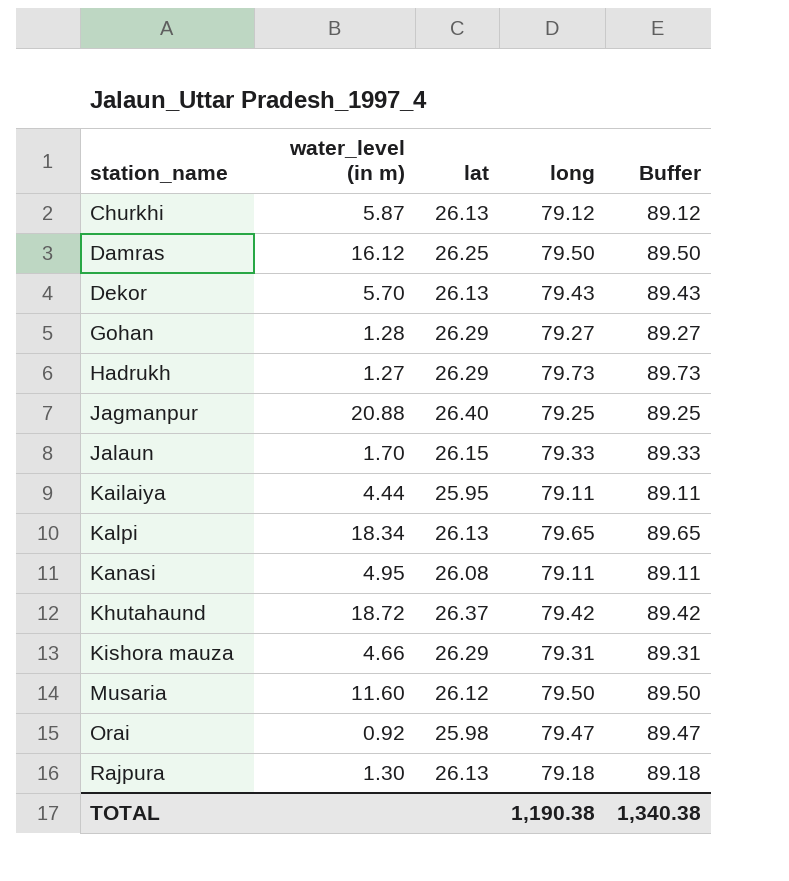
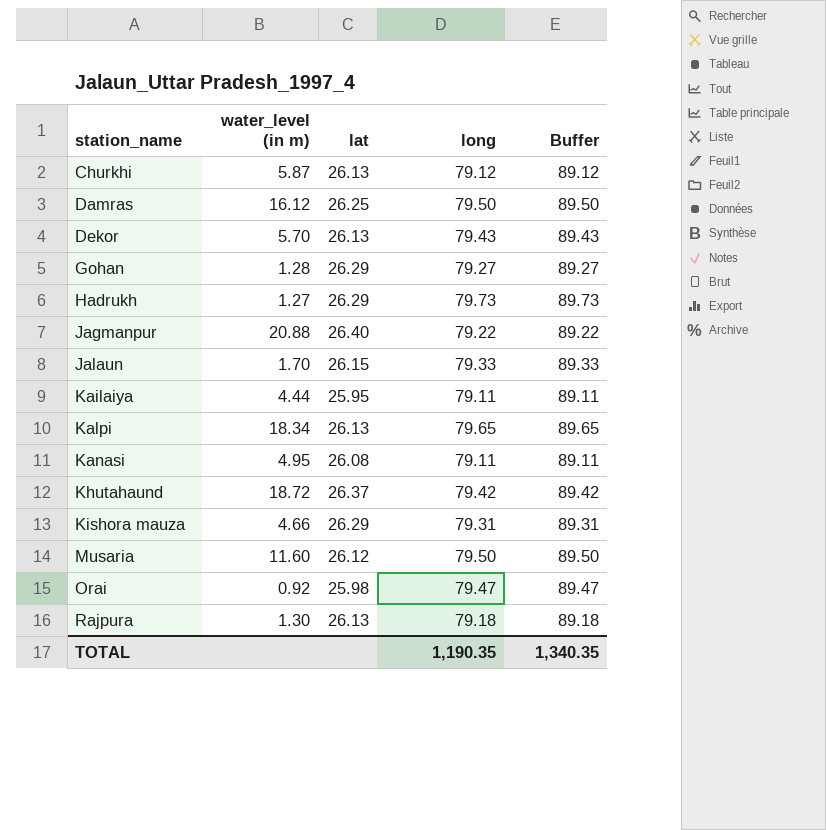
Jagmanpur | long: 79.25 -> 79.22
Jagmanpur | Buffer: 89.25 -> 89.22
TOTAL | long: 1,190.38 -> 1,190.35
TOTAL | Buffer: 1,340.38 -> 1,340.35

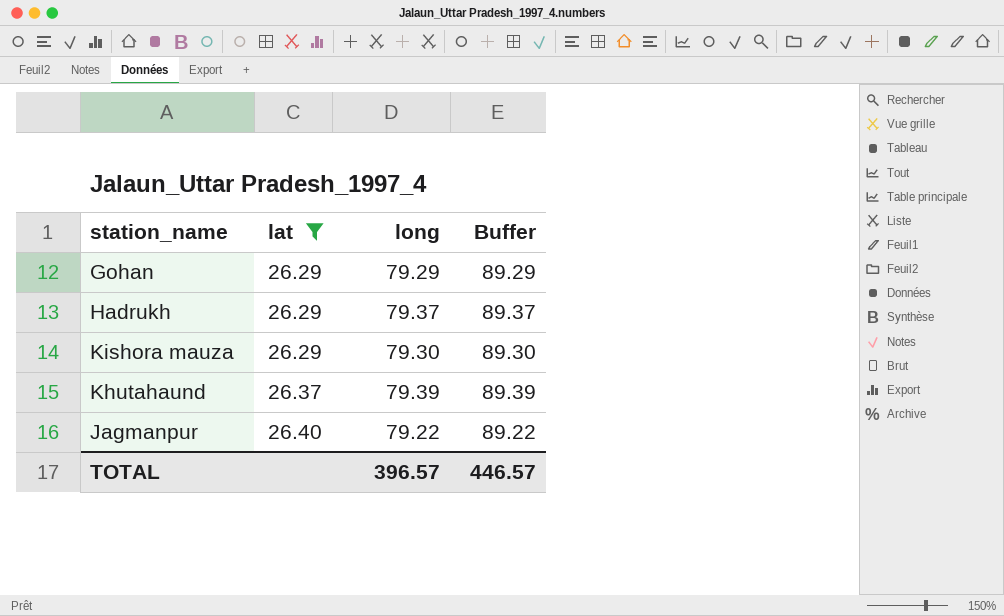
filter: none -> lat >= 26.29
row order: station_name ascending -> lat ascending
column water_level (in m) | position: 2 -> none
Gohan | long: 79.27 -> 79.29
Gohan | Buffer: 89.27 -> 89.29
Hadrukh | long: 79.73 -> 79.37
Hadrukh | Buffer: 89.73 -> 89.37
Kishora mauza | long: 79.31 -> 79.30
Kishora mauza | Buffer: 89.31 -> 89.30
Khutahaund | long: 79.42 -> 79.39
Khutahaund | Buffer: 89.42 -> 89.39
TOTAL | long: 1,190.35 -> 396.57
TOTAL | Buffer: 1,340.35 -> 446.57

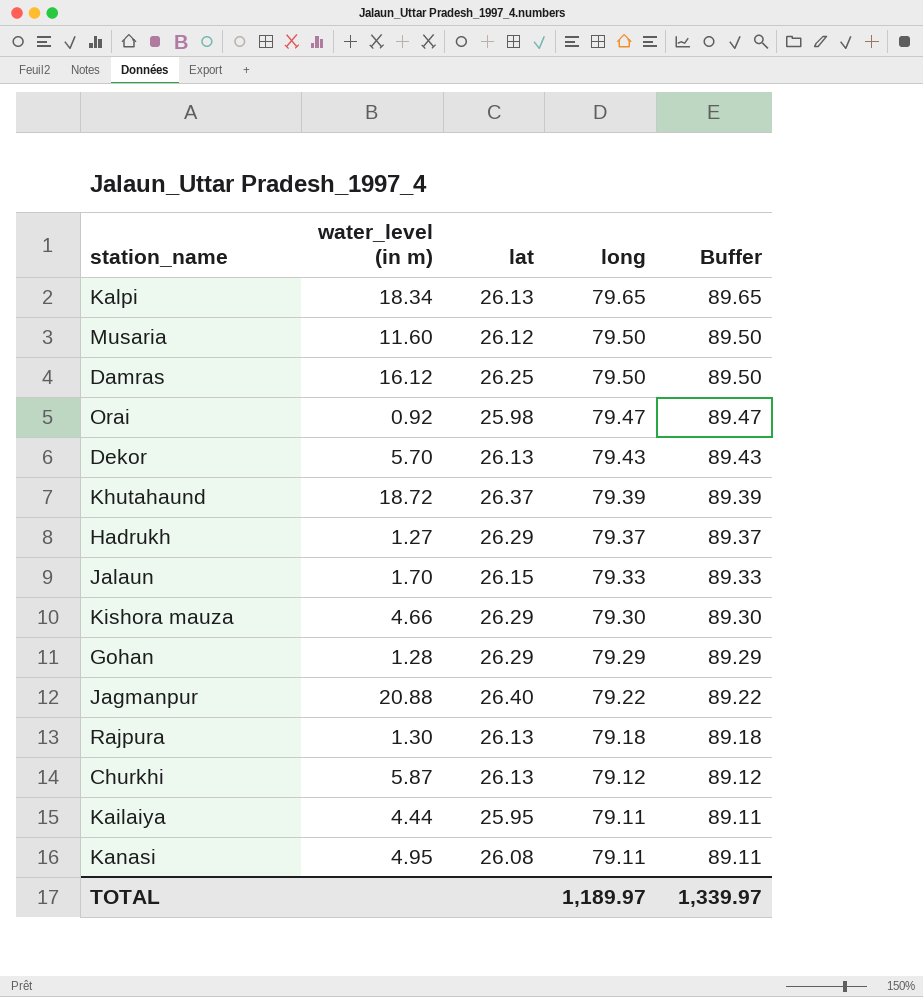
filter: lat >= 26.29 -> none
row order: lat ascending -> long descending
column water_level (in m) | position: none -> 2
TOTAL | long: 396.57 -> 1,189.97
TOTAL | Buffer: 446.57 -> 1,339.97

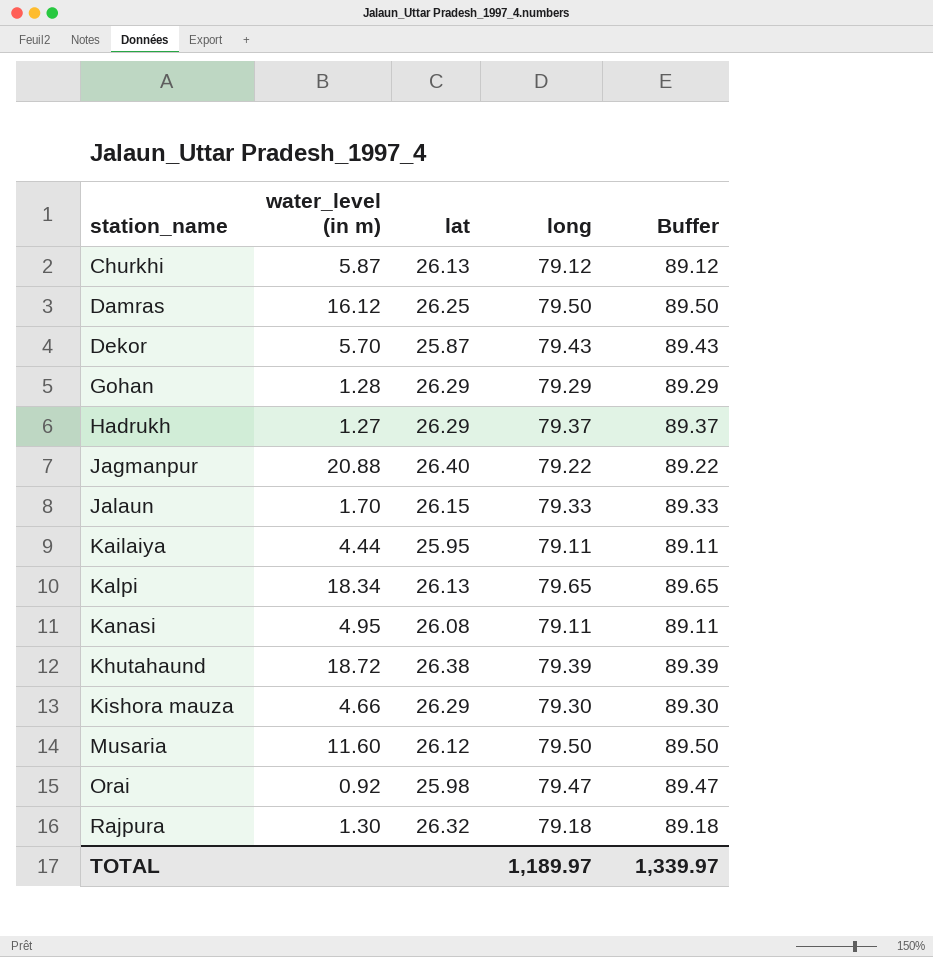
row order: long descending -> station_name ascending
Dekor | lat: 26.13 -> 25.87
Khutahaund | lat: 26.37 -> 26.38
Rajpura | lat: 26.13 -> 26.32

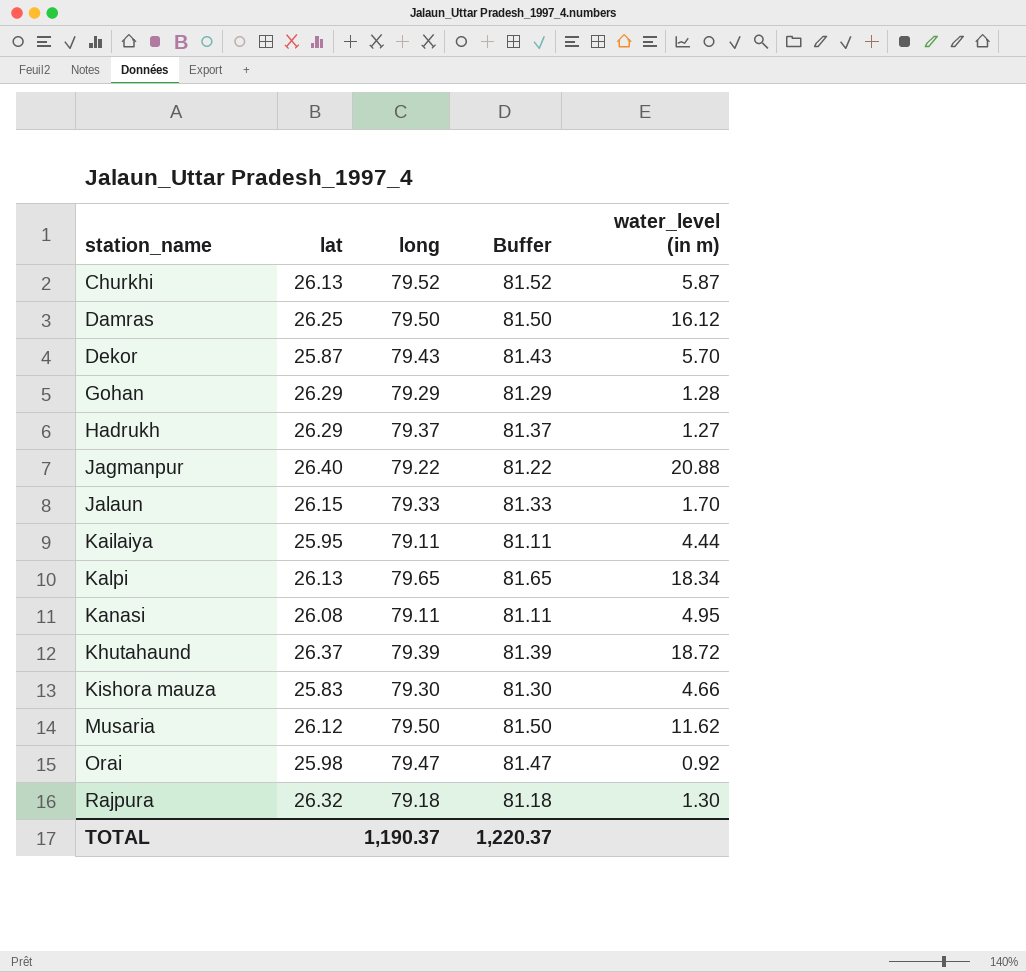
column Buffer | formula: [long] + 10 -> [long] + 2
column water_level (in m) | position: 2 -> 5
Churkhi | long: 79.12 -> 79.52
Khutahaund | lat: 26.38 -> 26.37
Kishora mauza | lat: 26.29 -> 25.83
Musaria | water_level (in m): 11.60 -> 11.62
TOTAL | long: 1,189.97 -> 1,190.37
TOTAL | Buffer: 1,339.97 -> 1,220.37

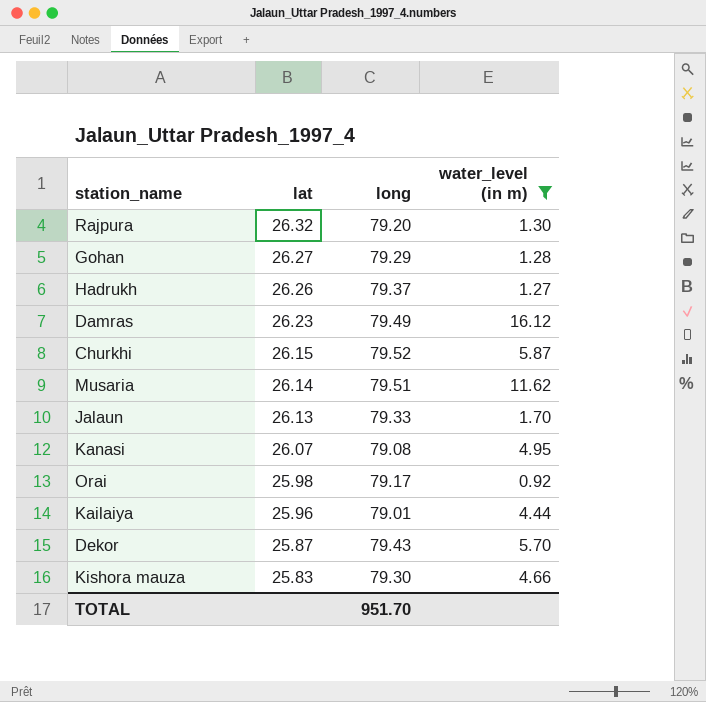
filter: none -> water_level (in m) <= 16.12
row order: station_name ascending -> lat descending
column Buffer | formula: [long] + 2 -> none
Rajpura | long: 79.18 -> 79.20
Gohan | lat: 26.29 -> 26.27
Hadrukh | lat: 26.29 -> 26.26
Damras | lat: 26.25 -> 26.23
Damras | long: 79.50 -> 79.49
Churkhi | lat: 26.13 -> 26.15
Musaria | lat: 26.12 -> 26.14
Musaria | long: 79.50 -> 79.51
Jalaun | lat: 26.15 -> 26.13
Kanasi | lat: 26.08 -> 26.07
Kanasi | long: 79.11 -> 79.08
Orai | long: 79.47 -> 79.17
Kailaiya | lat: 25.95 -> 25.96
Kailaiya | long: 79.11 -> 79.01
TOTAL | long: 1,190.37 -> 951.70

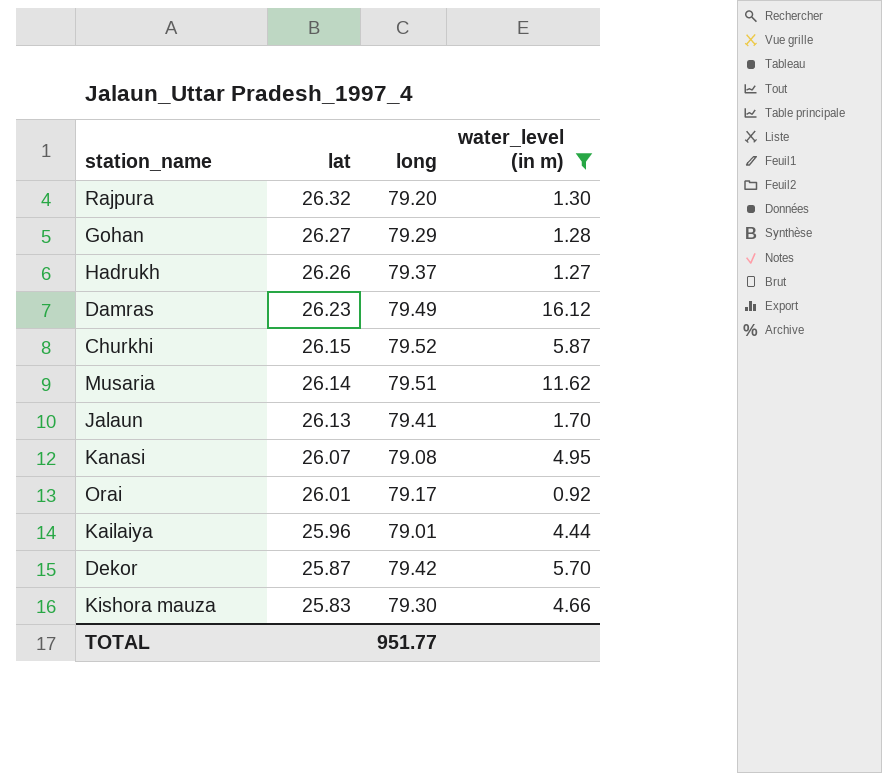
Jalaun | long: 79.33 -> 79.41
Orai | lat: 25.98 -> 26.01
Dekor | long: 79.43 -> 79.42
TOTAL | long: 951.70 -> 951.77

